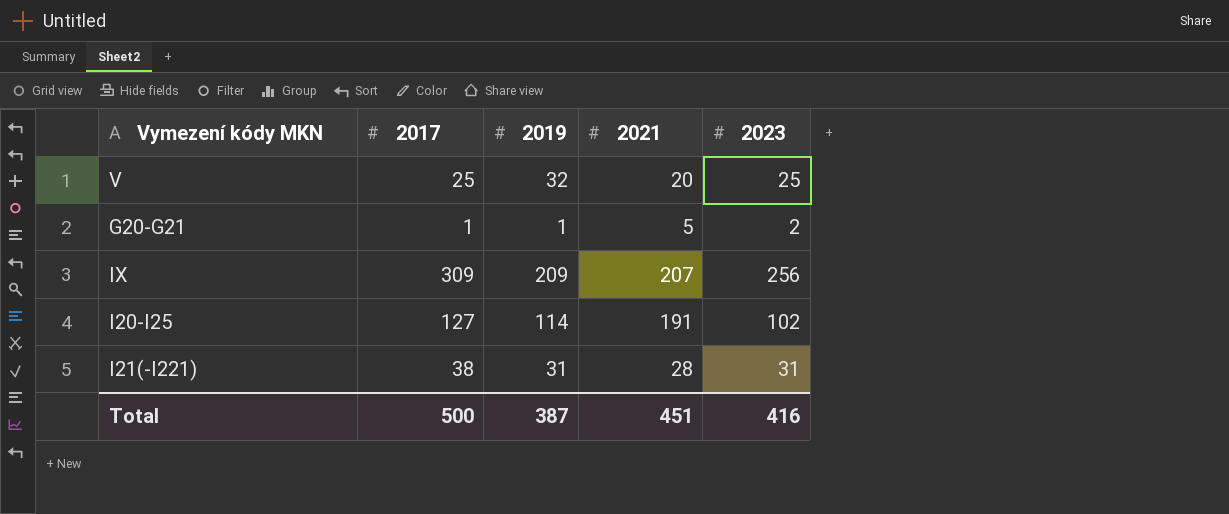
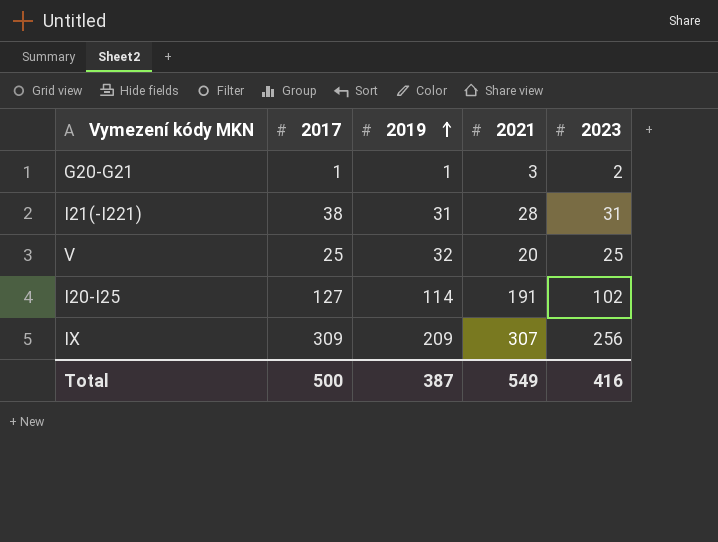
row order: none -> 2019 ascending
G20-G21 | 2021: 5 -> 3
IX | 2021: 207 -> 307
Total | 2021: 451 -> 549

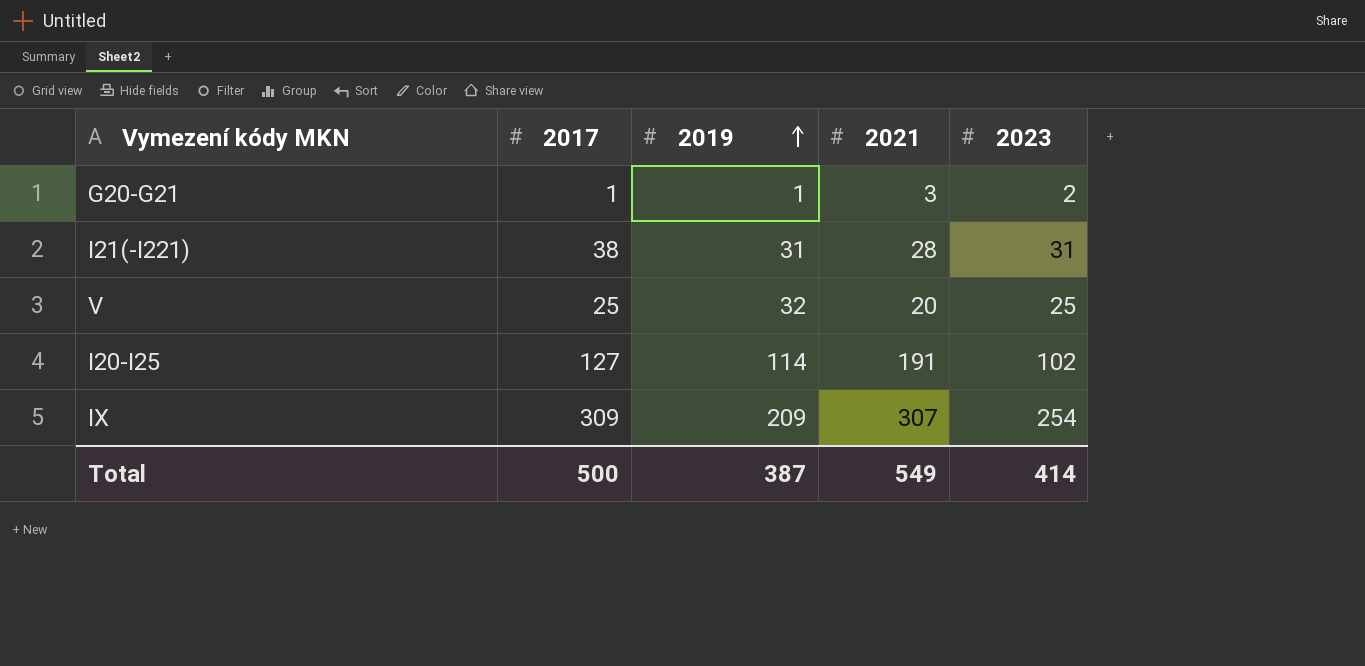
IX | 2023: 256 -> 254
Total | 2023: 416 -> 414

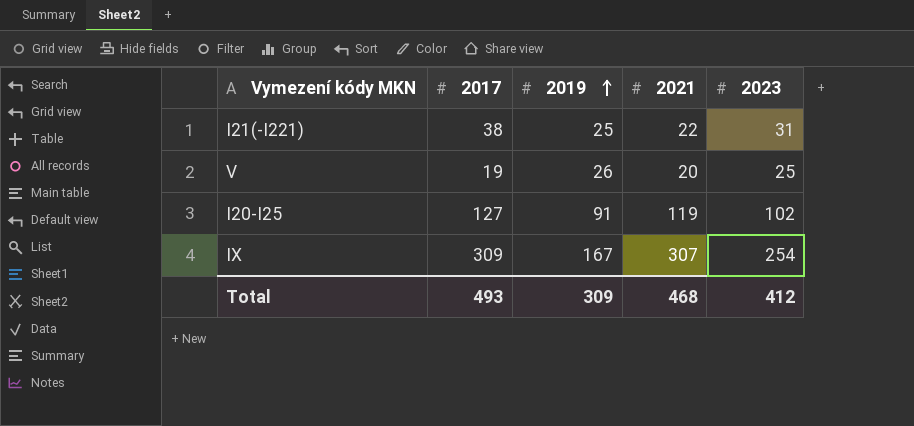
row G20-G21: 1 | 1 | 3 | 2 -> none
I21(-I221) | 2019: 31 -> 25
I21(-I221) | 2021: 28 -> 22
V | 2017: 25 -> 19
V | 2019: 32 -> 26
I20-I25 | 2019: 114 -> 91
I20-I25 | 2021: 191 -> 119
IX | 2019: 209 -> 167
Total | 2017: 500 -> 493
Total | 2019: 387 -> 309
Total | 2021: 549 -> 468
Total | 2023: 414 -> 412

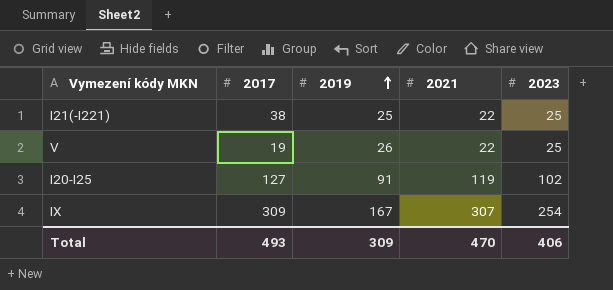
I21(-I221) | 2023: 31 -> 25
V | 2021: 20 -> 22
Total | 2021: 468 -> 470
Total | 2023: 412 -> 406

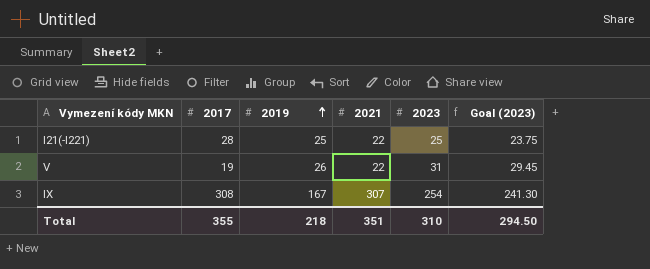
column Goal (2023) | formula: none -> [2023] * 0.95
row I20-I25: 127 | 91 | 119 | 102 -> none
I21(-I221) | 2017: 38 -> 28
V | 2023: 25 -> 31
IX | 2017: 309 -> 308
Total | 2017: 493 -> 355
Total | 2019: 309 -> 218
Total | 2021: 470 -> 351
Total | 2023: 406 -> 310

